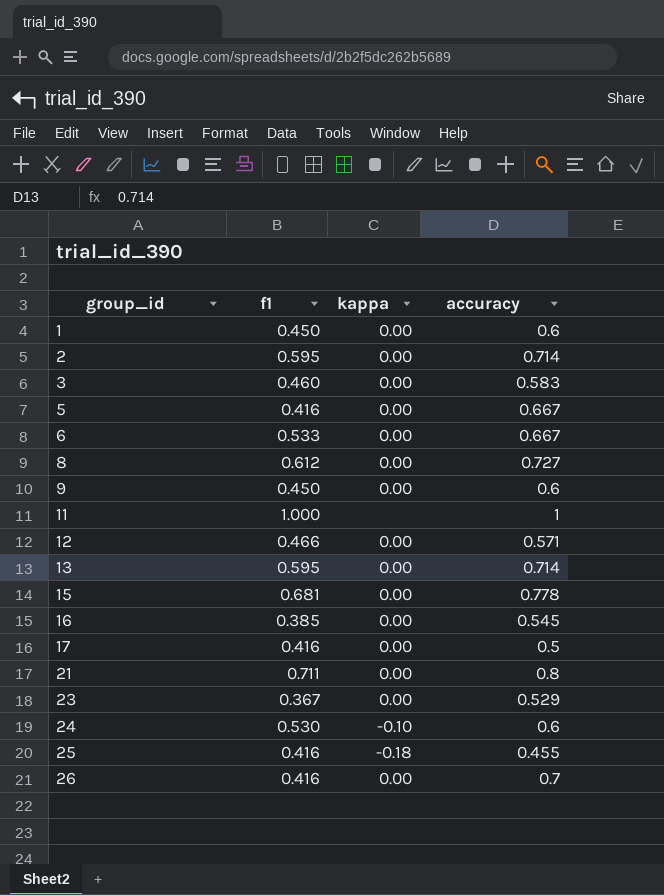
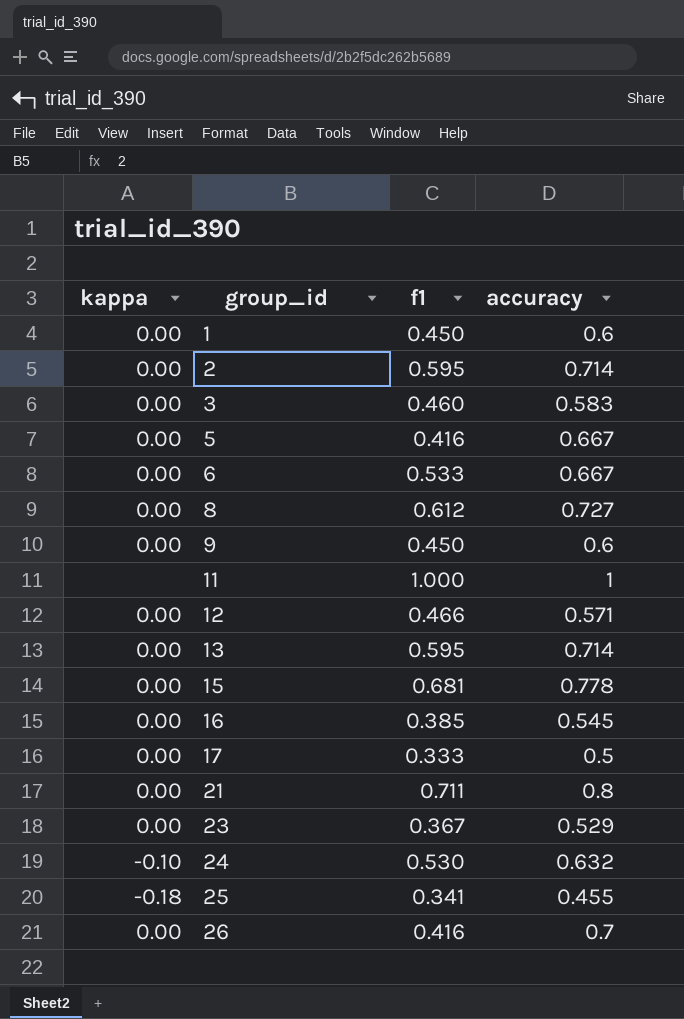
column kappa | position: 3 -> 1
17 | f1: 0.416 -> 0.333
24 | accuracy: 0.6 -> 0.632
25 | f1: 0.416 -> 0.341

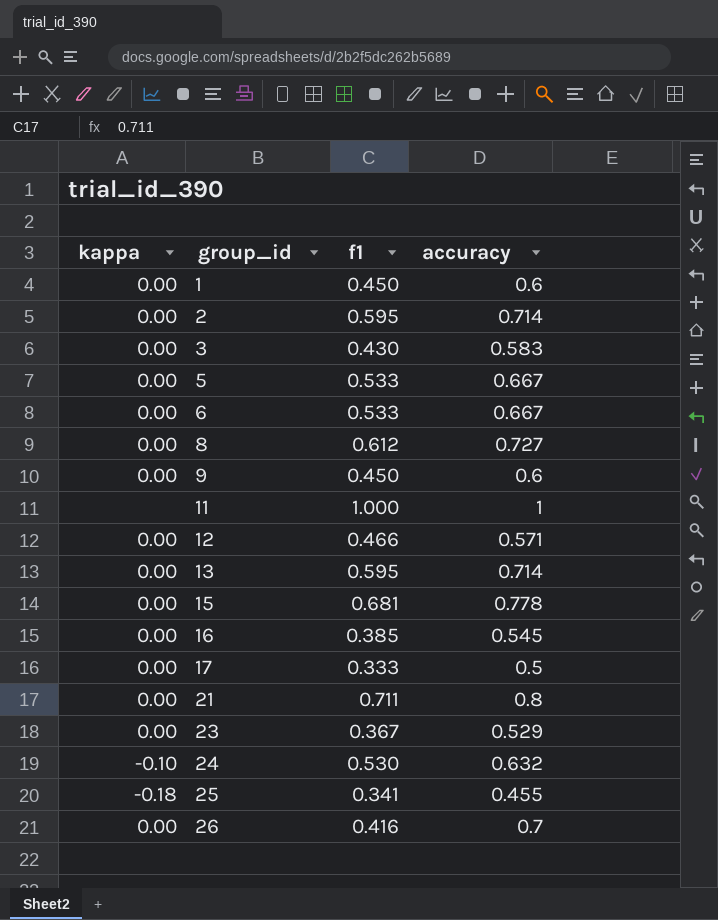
3 | f1: 0.460 -> 0.430
5 | f1: 0.416 -> 0.533

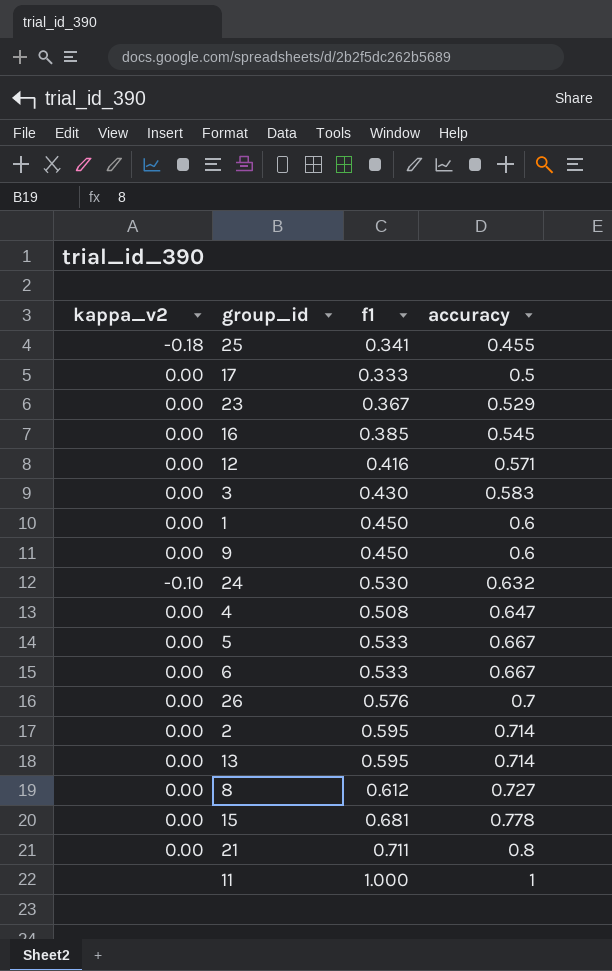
row order: group_id ascending -> accuracy ascending
column name: kappa -> kappa_v2
12 | f1: 0.466 -> 0.416
row 4: none -> 0.00 | 0.508 | 0.647
26 | f1: 0.416 -> 0.576

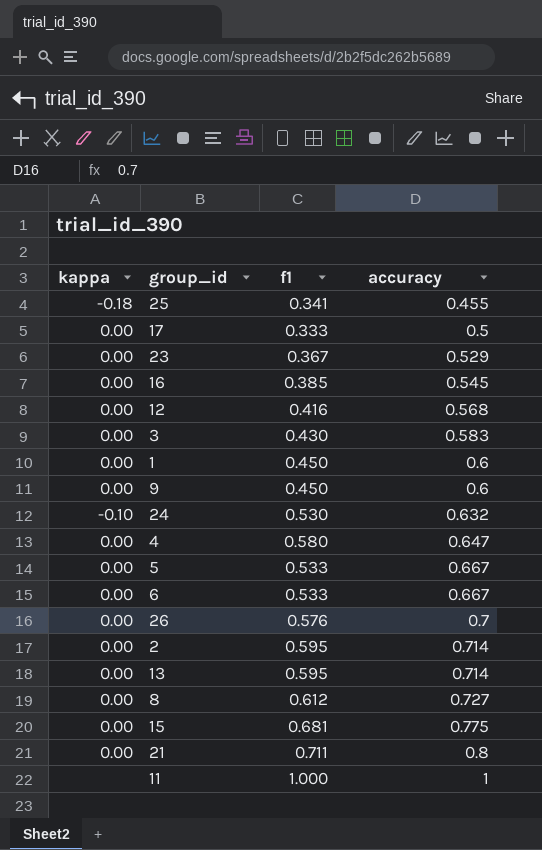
column name: kappa_v2 -> kappa
12 | accuracy: 0.571 -> 0.568
4 | f1: 0.508 -> 0.580
15 | accuracy: 0.778 -> 0.775

